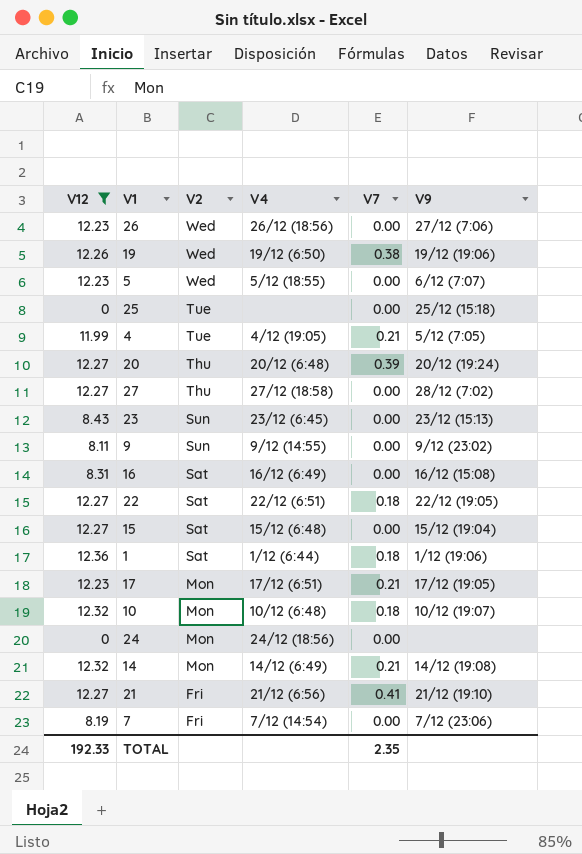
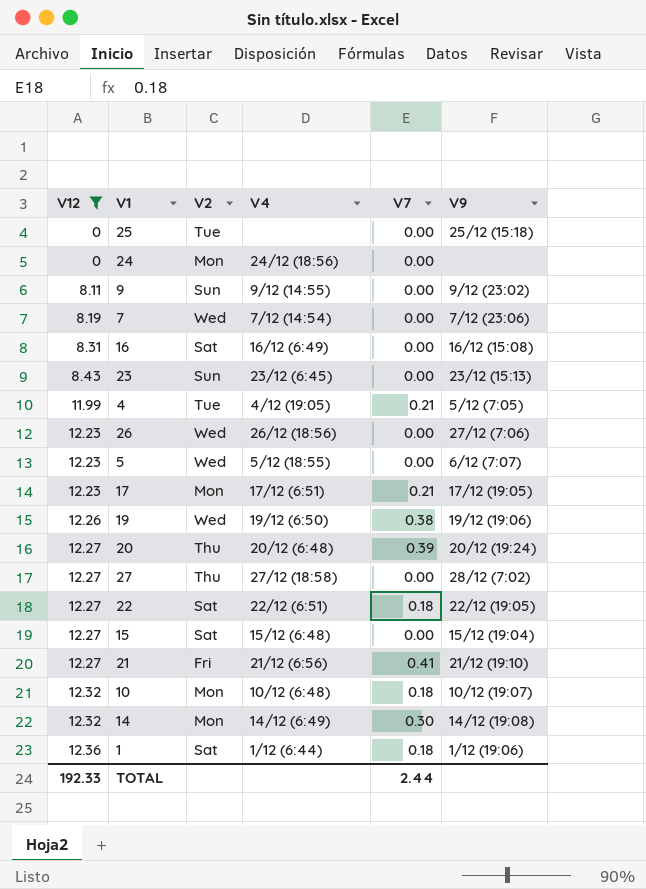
row order: V2 descending -> V12 ascending
7 | V2: Fri -> Wed
14 | V7: 0.21 -> 0.30
TOTAL | V7: 2.35 -> 2.44

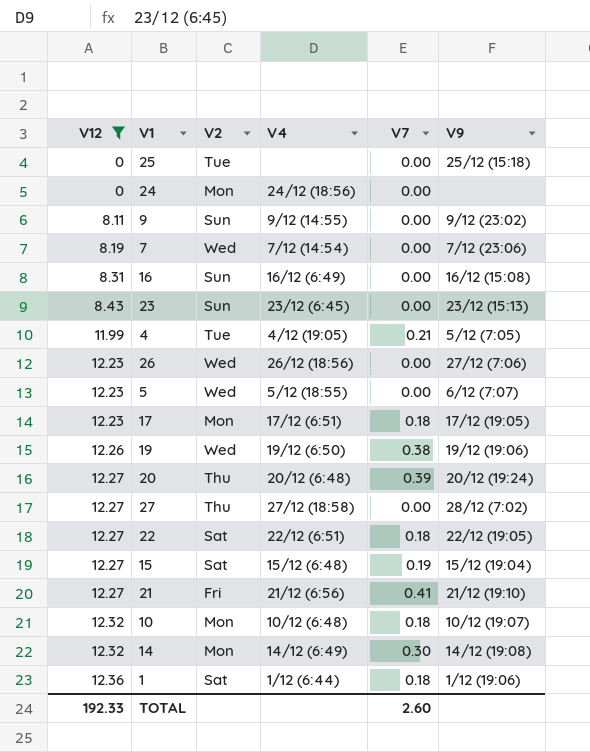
16 | V2: Sat -> Sun
17 | V7: 0.21 -> 0.18
15 | V7: 0.00 -> 0.19
TOTAL | V7: 2.44 -> 2.60

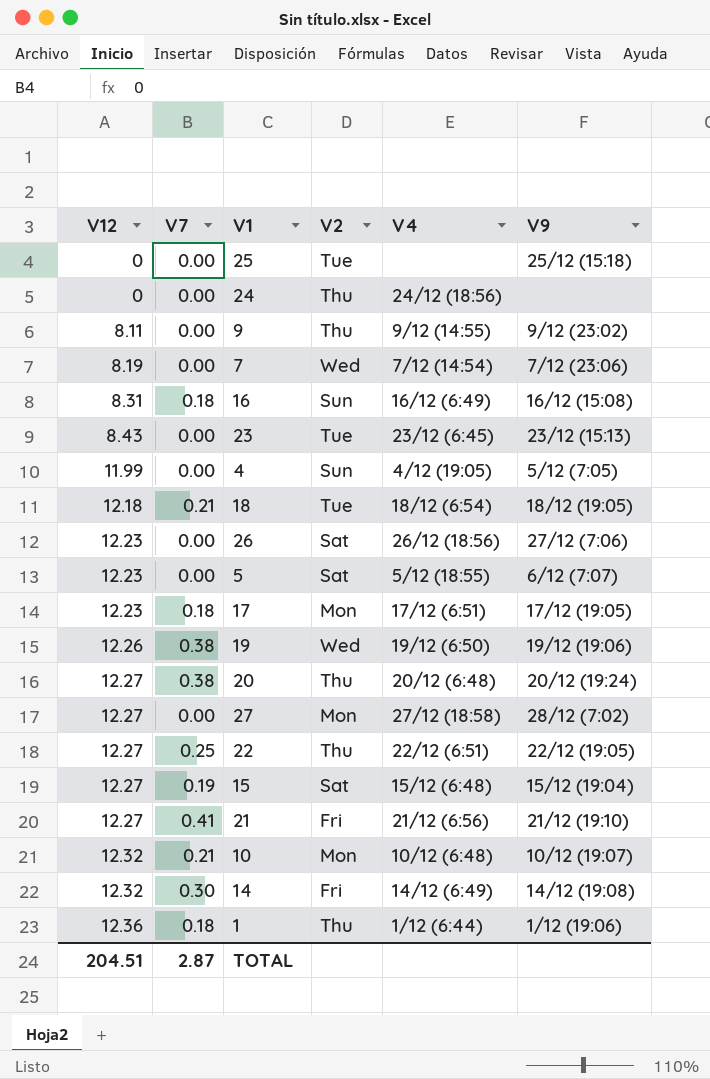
filter: V12 != 12.18 -> none
column V7 | position: 5 -> 2
24 | V2: Mon -> Thu
9 | V2: Sun -> Thu
16 | V7: 0.00 -> 0.18
23 | V2: Sun -> Tue
4 | V7: 0.21 -> 0.00
4 | V2: Tue -> Sun
26 | V2: Wed -> Sat
5 | V2: Wed -> Sat
20 | V7: 0.39 -> 0.38
27 | V2: Thu -> Mon
22 | V7: 0.18 -> 0.25
22 | V2: Sat -> Thu
10 | V7: 0.18 -> 0.21
14 | V2: Mon -> Fri
1 | V2: Sat -> Thu
TOTAL | V12: 192.33 -> 204.51
TOTAL | V7: 2.60 -> 2.87

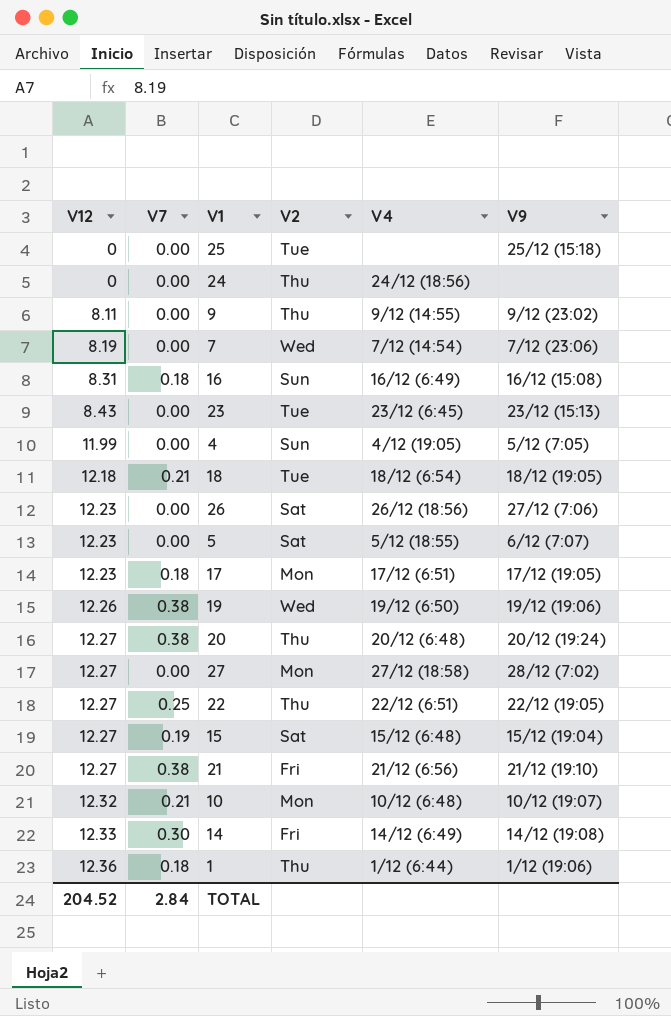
21 | V7: 0.41 -> 0.38
14 | V12: 12.32 -> 12.33
TOTAL | V12: 204.51 -> 204.52
TOTAL | V7: 2.87 -> 2.84

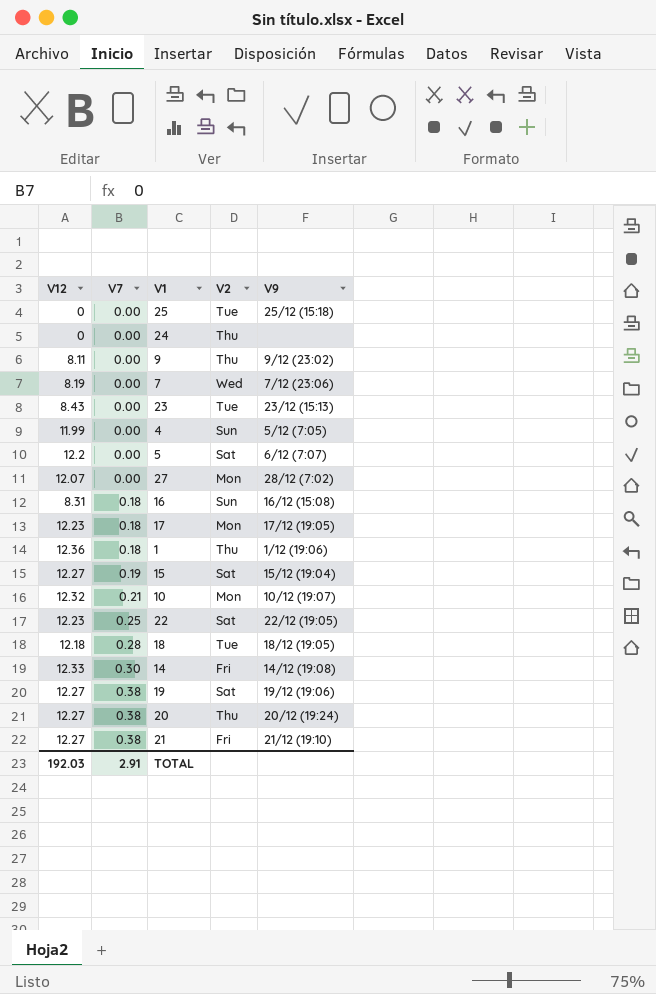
row order: V12 ascending -> V7 ascending
column V4 | position: 5 -> none
row 26: 12.23 | 0.00 | Sat | 26/12 (18:56) | 27/12 (7:06) -> none
5 | V12: 12.23 -> 12.2
27 | V12: 12.27 -> 12.07
22 | V12: 12.27 -> 12.23
22 | V2: Thu -> Sat
18 | V7: 0.21 -> 0.28
19 | V12: 12.26 -> 12.27
19 | V2: Wed -> Sat
TOTAL | V12: 204.52 -> 192.03
TOTAL | V7: 2.84 -> 2.91

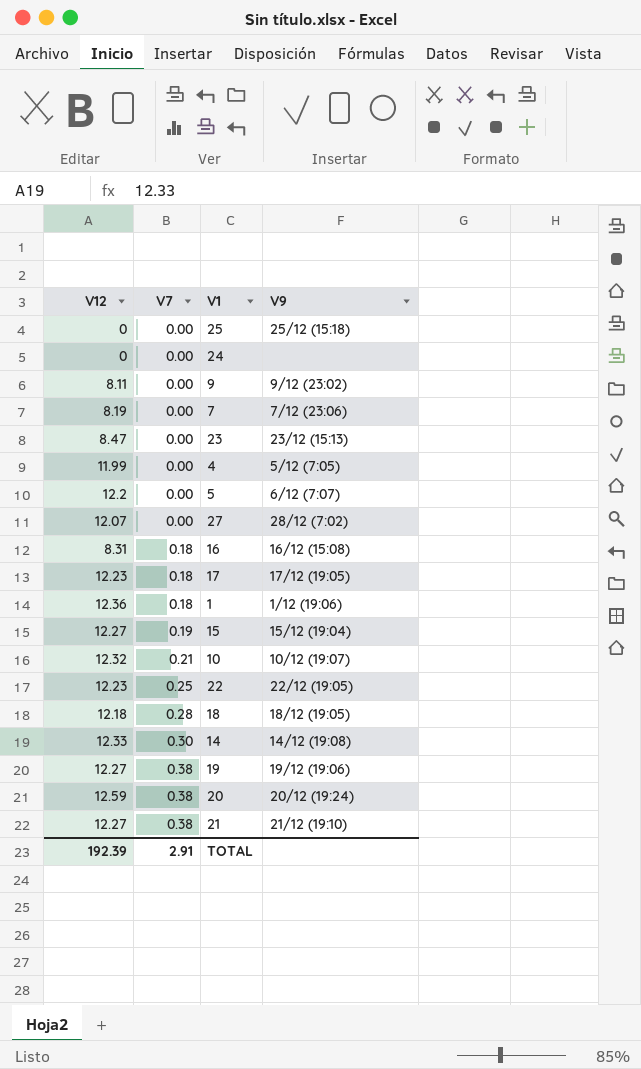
column V2 | position: 4 -> none
23 | V12: 8.43 -> 8.47
20 | V12: 12.27 -> 12.59
TOTAL | V12: 192.03 -> 192.39

